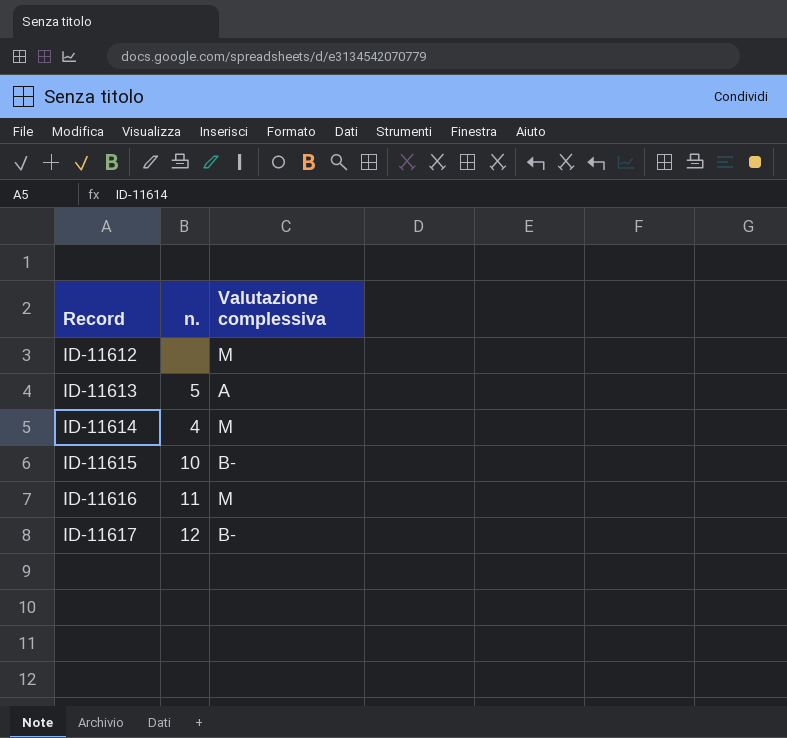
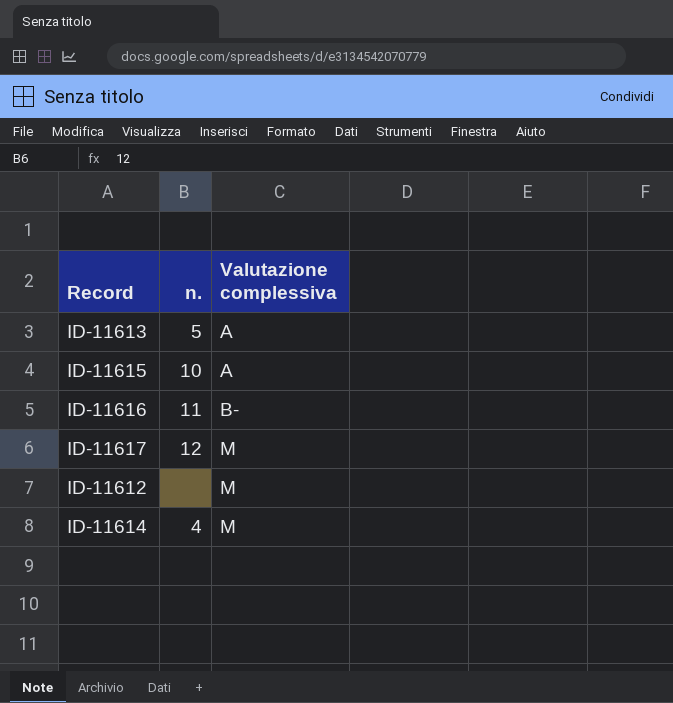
row order: Record ascending -> Valutazione complessiva ascending
ID-11615 | Valutazione complessiva: B- -> A
ID-11616 | Valutazione complessiva: M -> B-
ID-11617 | Valutazione complessiva: B- -> M

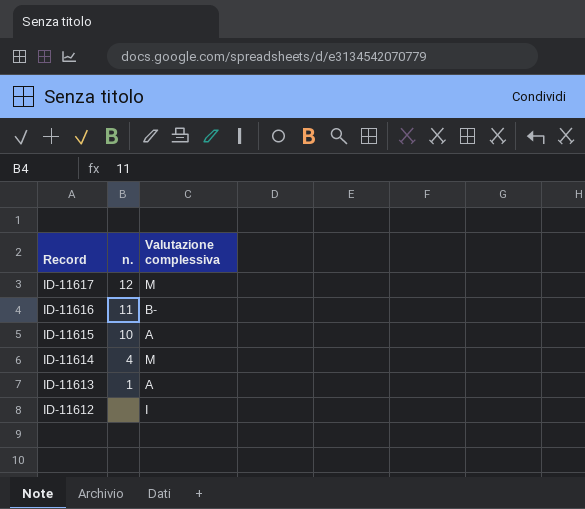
row order: Valutazione complessiva ascending -> Record descending
ID-11613 | n.: 5 -> 1
ID-11612 | Valutazione complessiva: M -> I

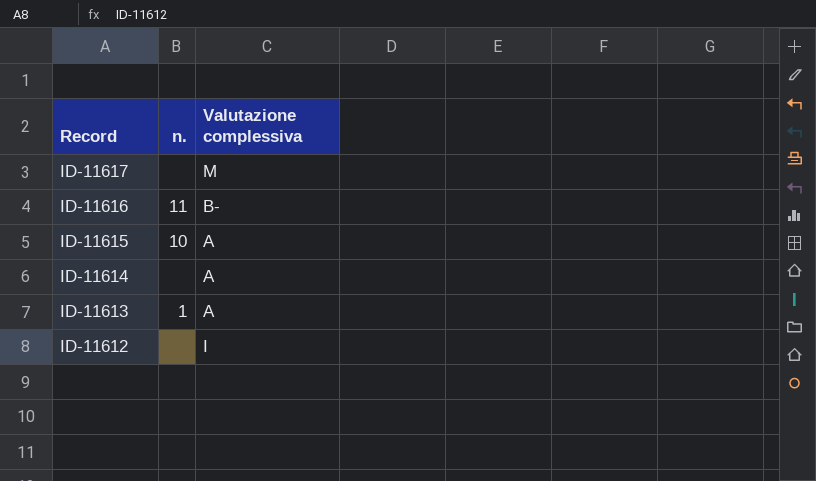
ID-11617 | n.: 12 -> none
ID-11614 | n.: 4 -> none
ID-11614 | Valutazione complessiva: M -> A

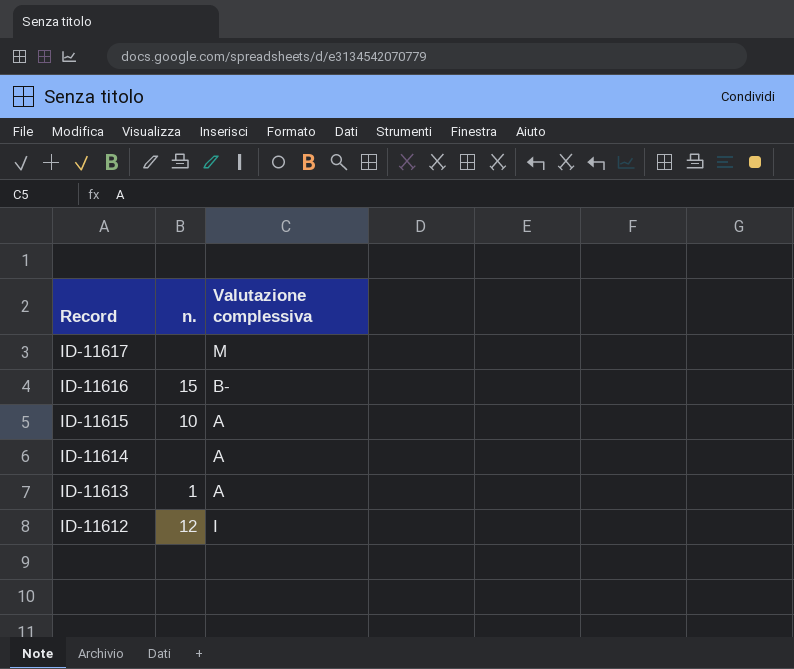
ID-11616 | n.: 11 -> 15
ID-11612 | n.: none -> 12

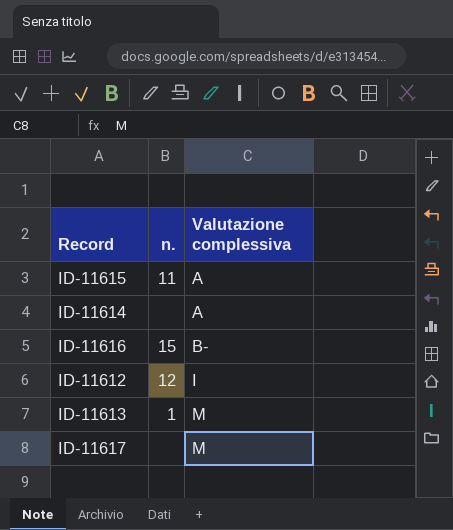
row order: Record descending -> Valutazione complessiva ascending
ID-11615 | n.: 10 -> 11
ID-11613 | Valutazione complessiva: A -> M

